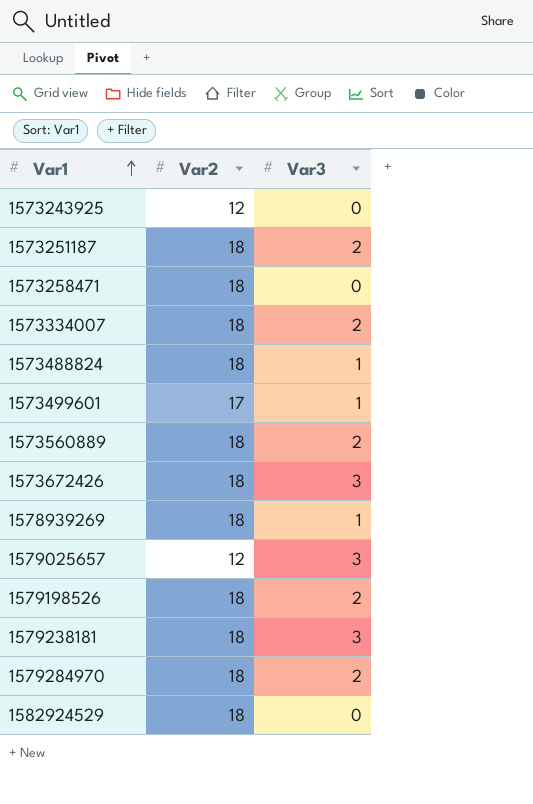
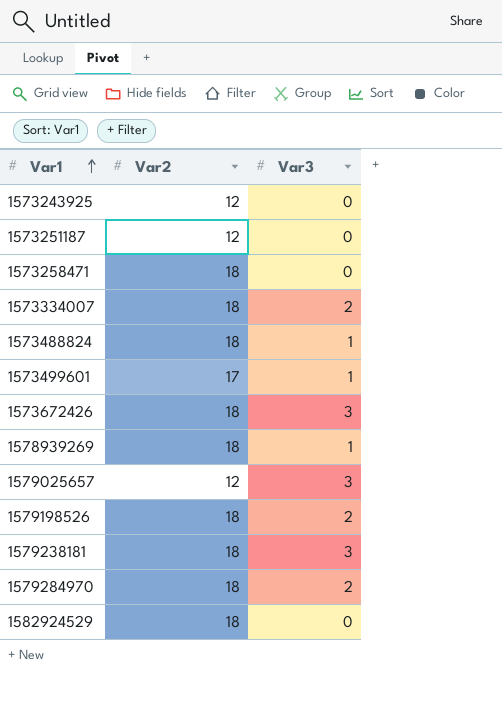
row 1573560889: 18 | 2 -> none
1573251187 | Var2: 18 -> 12
1573251187 | Var3: 2 -> 0

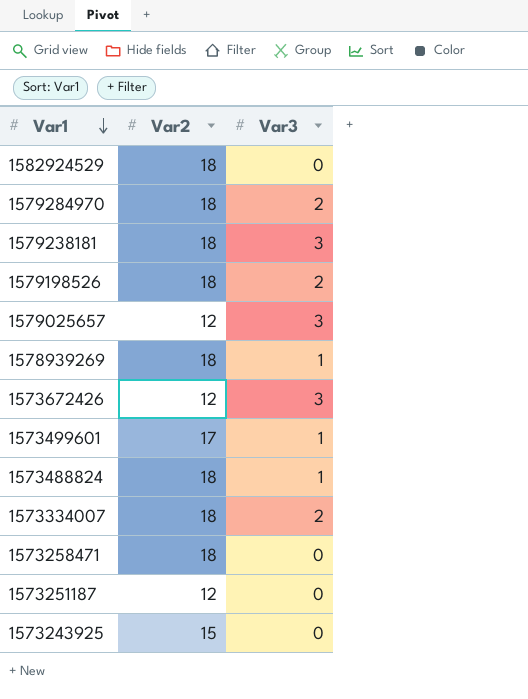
row order: Var1 ascending -> Var1 descending
1573672426 | Var2: 18 -> 12
1573243925 | Var2: 12 -> 15

